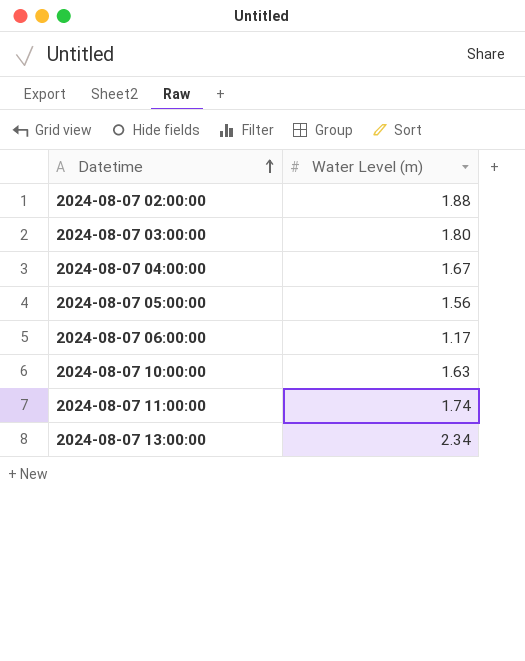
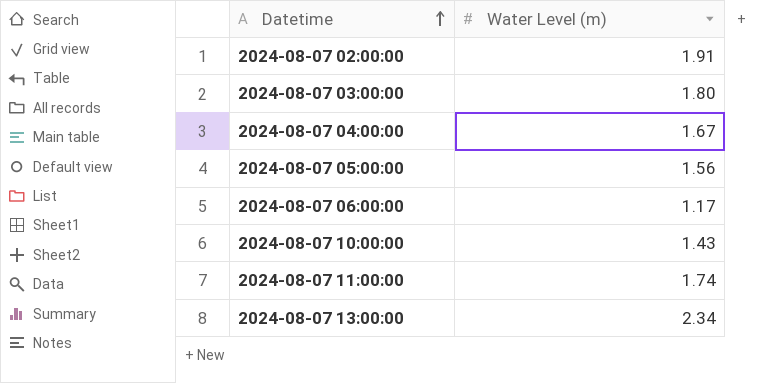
2024-08-07 02:00:00 | Water Level (m): 1.88 -> 1.91
2024-08-07 10:00:00 | Water Level (m): 1.63 -> 1.43

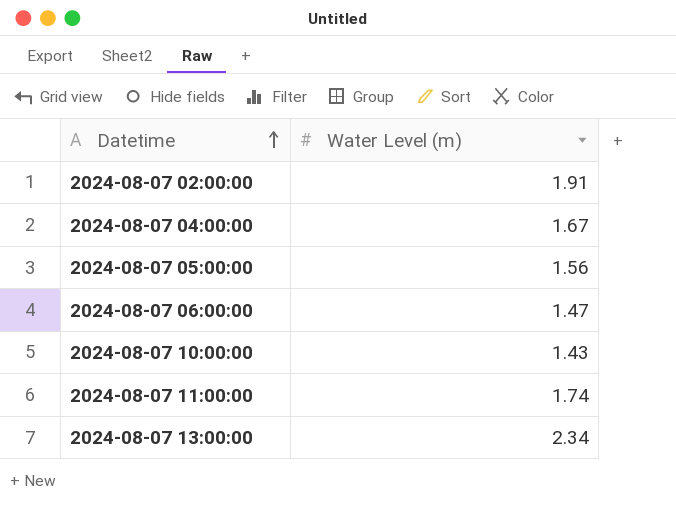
row 2024-08-07 03:00:00: 1.80 -> none
2024-08-07 06:00:00 | Water Level (m): 1.17 -> 1.47

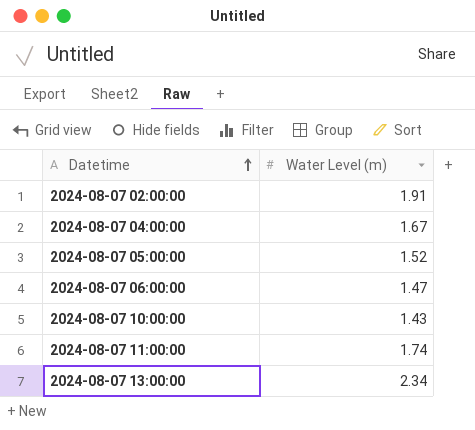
2024-08-07 05:00:00 | Water Level (m): 1.56 -> 1.52

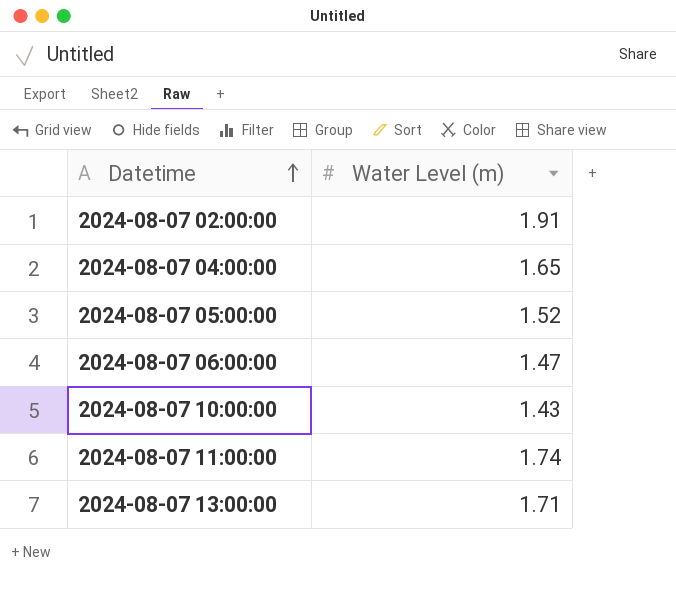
2024-08-07 04:00:00 | Water Level (m): 1.67 -> 1.65
2024-08-07 13:00:00 | Water Level (m): 2.34 -> 1.71

